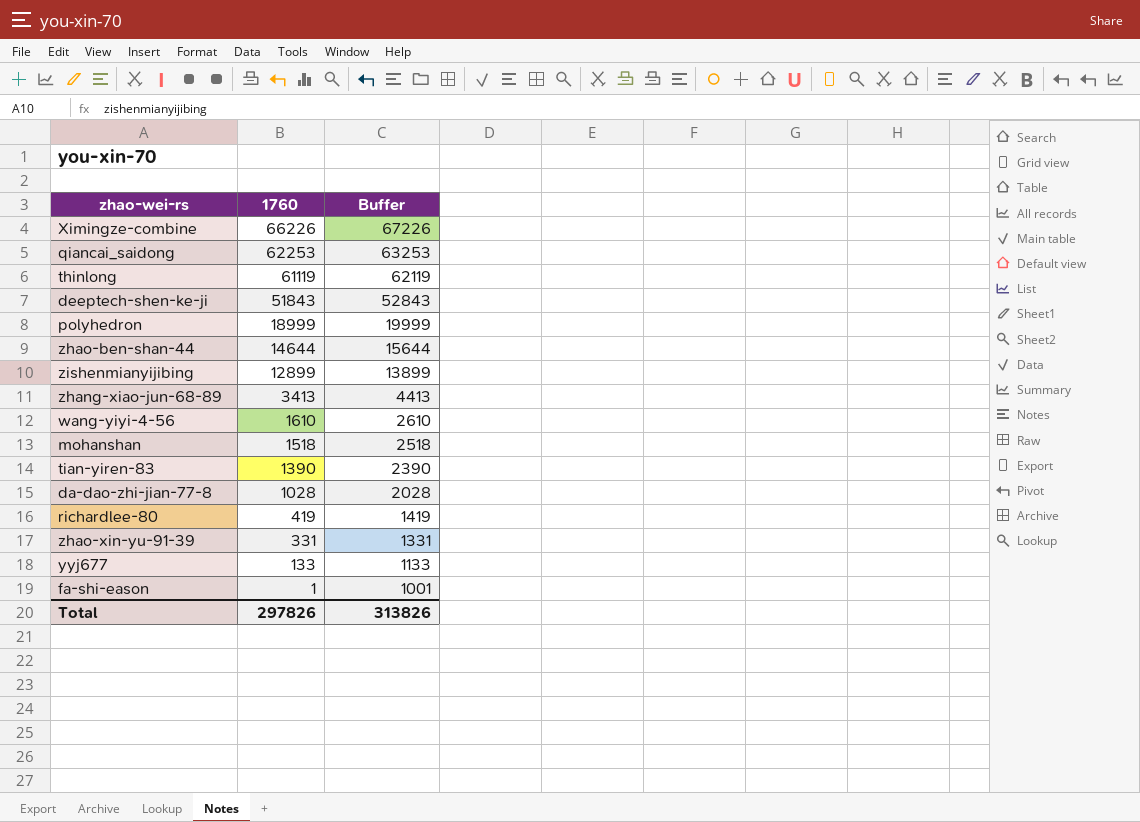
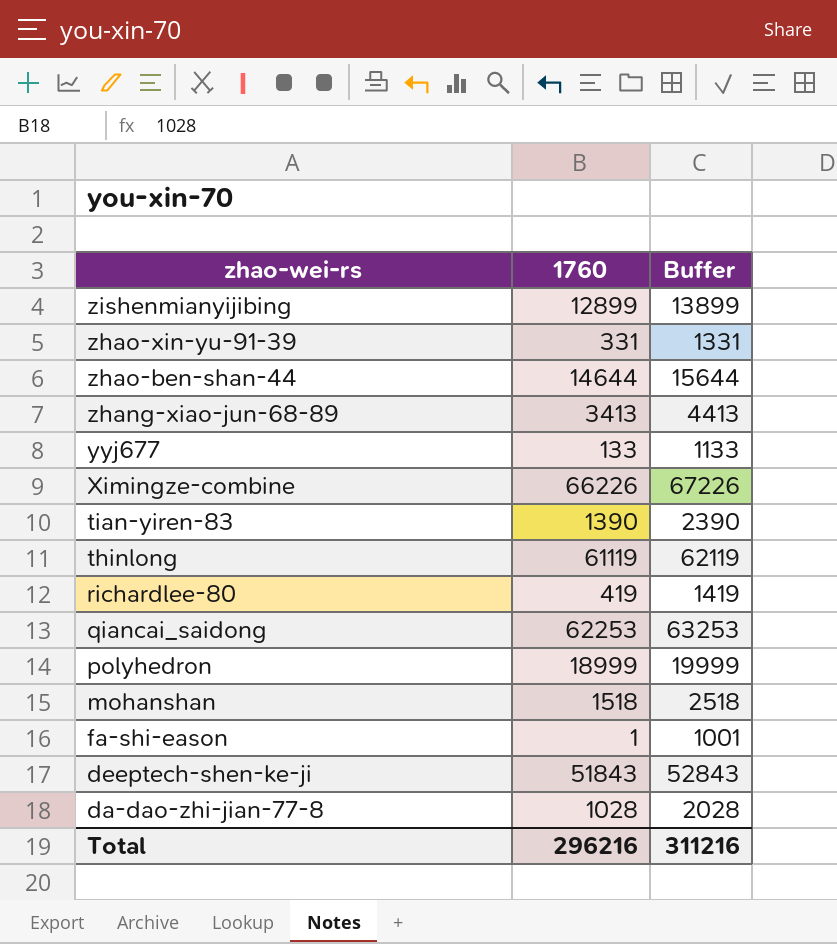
row order: 1760 descending -> zhao-wei-rs descending
row wang-yiyi-4-56: 1610 | 2610 -> none
Total | 1760: 297826 -> 296216
Total | Buffer: 313826 -> 311216

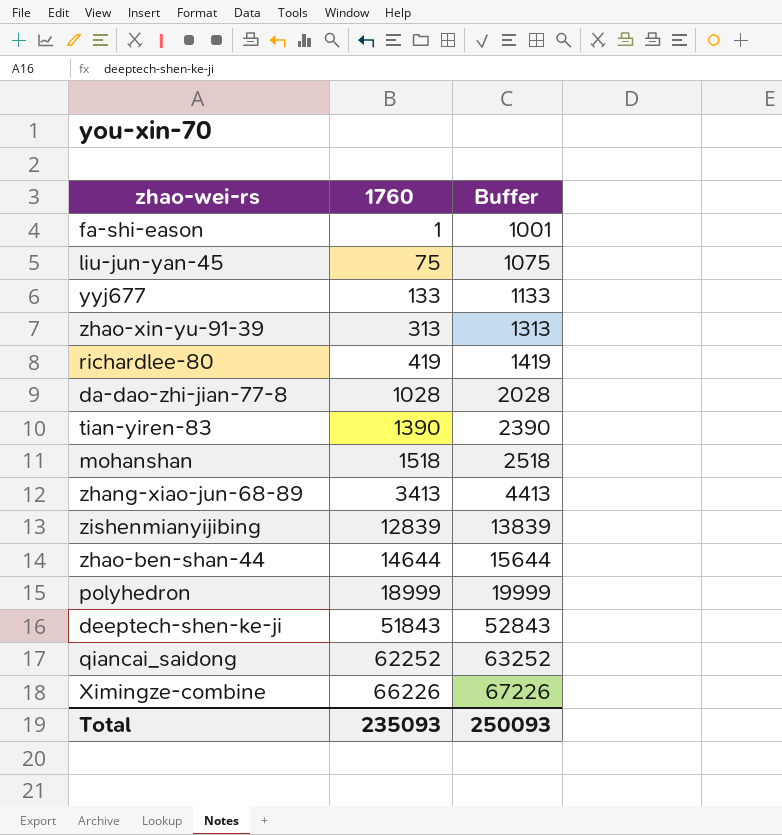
row order: zhao-wei-rs descending -> 1760 ascending
row thinlong: 61119 | 62119 -> none
row liu-jun-yan-45: none -> 75 | 1075
zhao-xin-yu-91-39 | 1760: 331 -> 313
zhao-xin-yu-91-39 | Buffer: 1331 -> 1313
zishenmianyijibing | 1760: 12899 -> 12839
zishenmianyijibing | Buffer: 13899 -> 13839
qiancai_saidong | 1760: 62253 -> 62252
qiancai_saidong | Buffer: 63253 -> 63252
Total | 1760: 296216 -> 235093
Total | Buffer: 311216 -> 250093

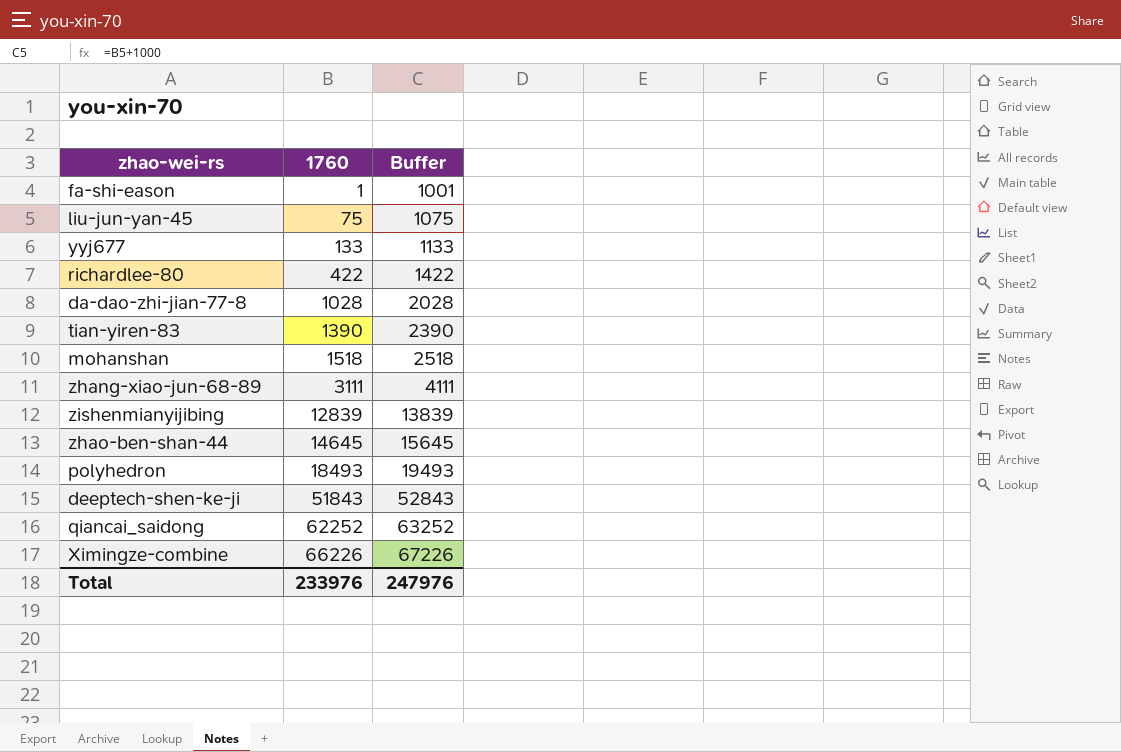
row zhao-xin-yu-91-39: 313 | 1313 -> none
richardlee-80 | 1760: 419 -> 422
richardlee-80 | Buffer: 1419 -> 1422
zhang-xiao-jun-68-89 | 1760: 3413 -> 3111
zhang-xiao-jun-68-89 | Buffer: 4413 -> 4111
zhao-ben-shan-44 | 1760: 14644 -> 14645
zhao-ben-shan-44 | Buffer: 15644 -> 15645
polyhedron | 1760: 18999 -> 18493
polyhedron | Buffer: 19999 -> 19493
Total | 1760: 235093 -> 233976
Total | Buffer: 250093 -> 247976

